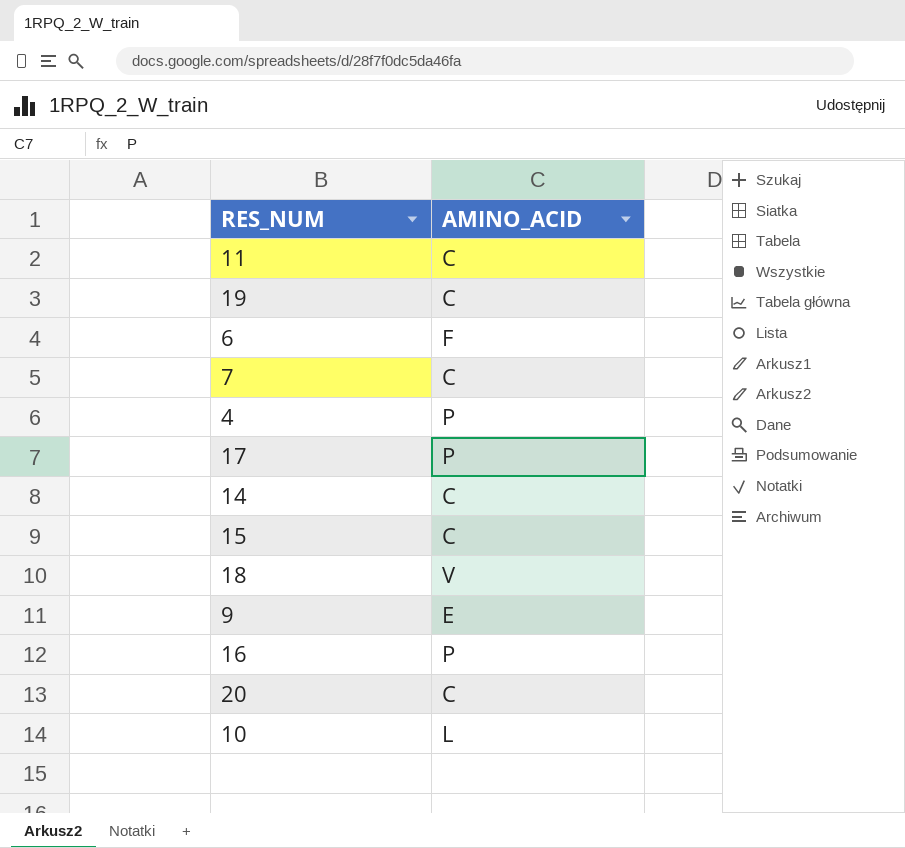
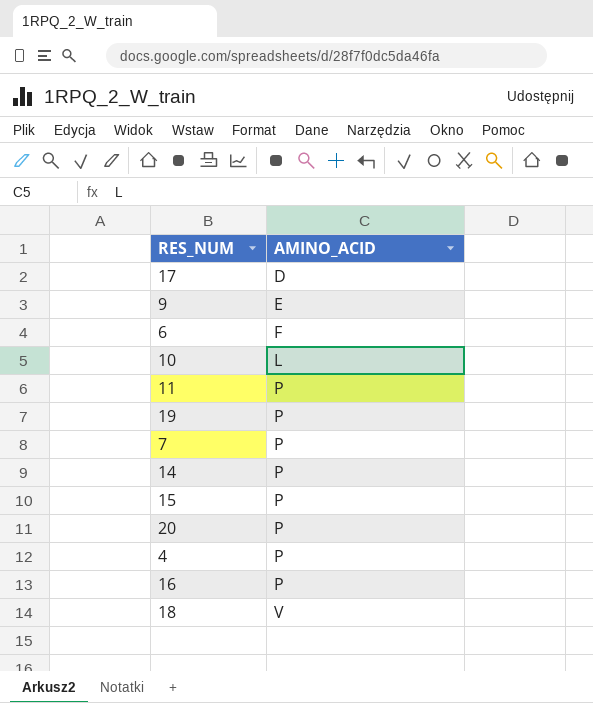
row order: none -> AMINO_ACID ascending
17 | AMINO_ACID: P -> D
11 | AMINO_ACID: C -> P
19 | AMINO_ACID: C -> P
7 | AMINO_ACID: C -> P
14 | AMINO_ACID: C -> P
15 | AMINO_ACID: C -> P
20 | AMINO_ACID: C -> P

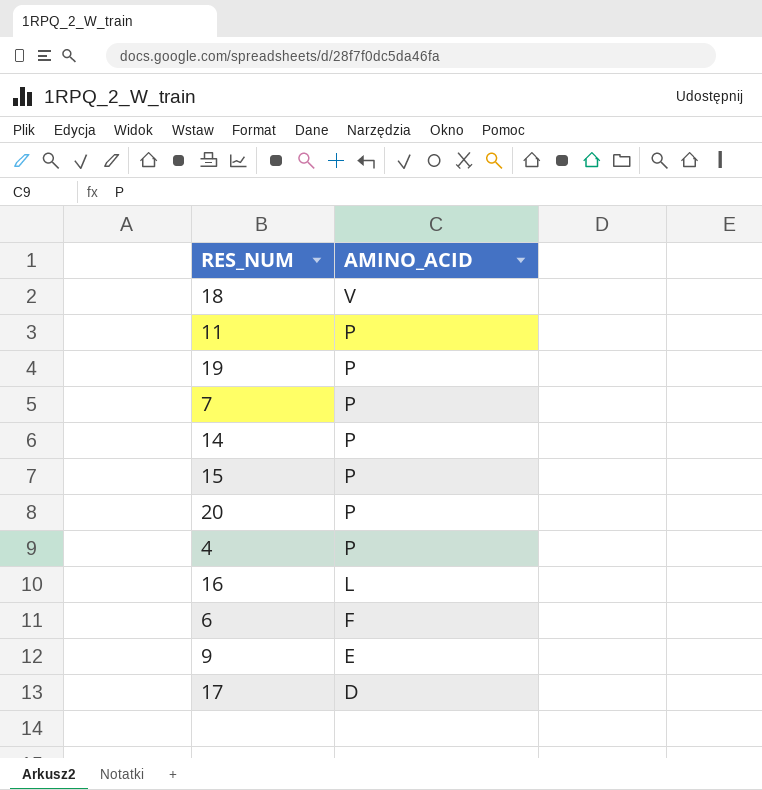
row order: AMINO_ACID ascending -> AMINO_ACID descending
row 10: L -> none
16 | AMINO_ACID: P -> L

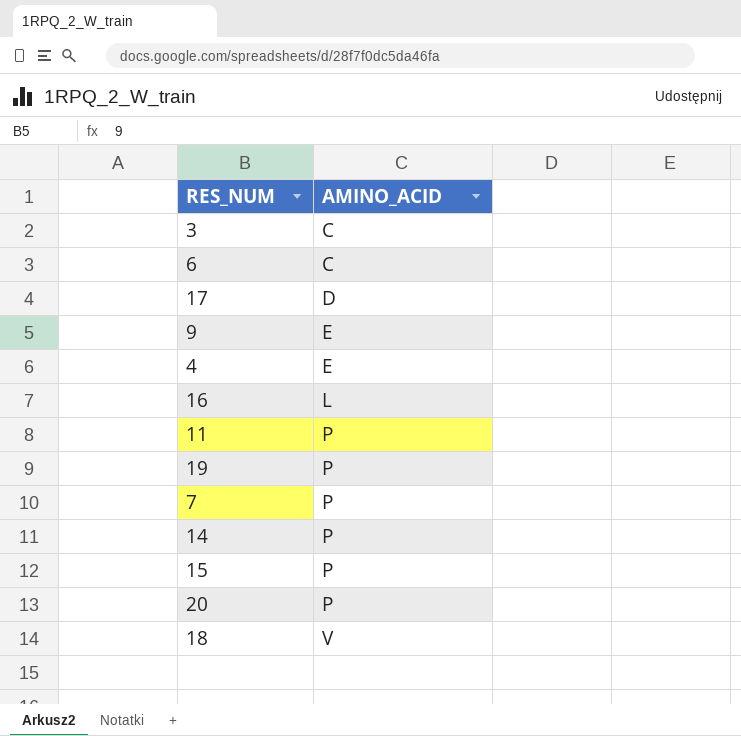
row order: AMINO_ACID descending -> AMINO_ACID ascending
row 3: none -> C
6 | AMINO_ACID: F -> C
4 | AMINO_ACID: P -> E

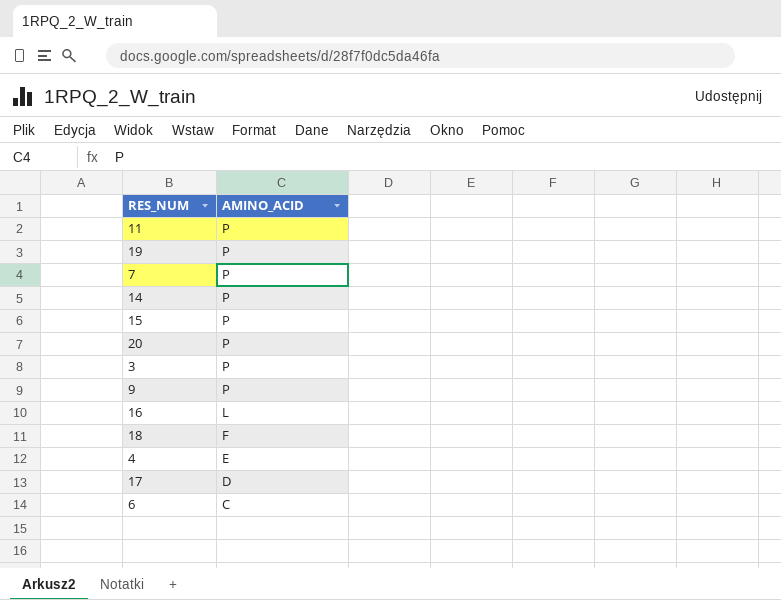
row order: AMINO_ACID ascending -> AMINO_ACID descending
3 | AMINO_ACID: C -> P
9 | AMINO_ACID: E -> P
18 | AMINO_ACID: V -> F

